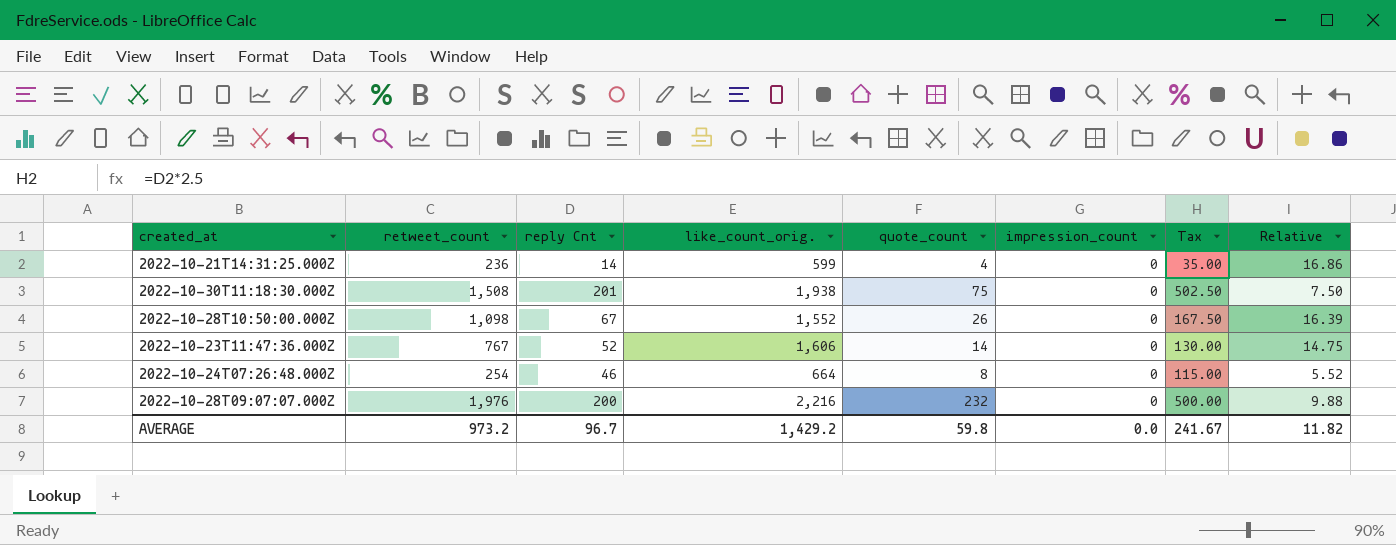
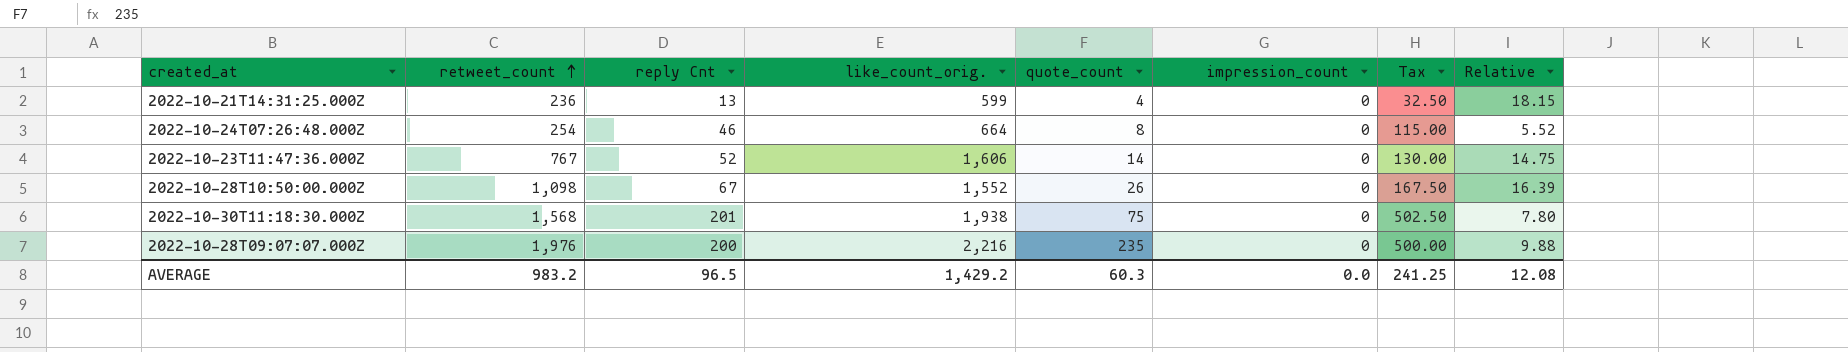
row order: none -> retweet_count ascending
2022-10-21T14:31:25.000Z | reply Cnt: 14 -> 13
2022-10-21T14:31:25.000Z | Tax: 35.00 -> 32.50
2022-10-21T14:31:25.000Z | Relative: 16.86 -> 18.15
2022-10-30T11:18:30.000Z | retweet_count: 1,508 -> 1,568
2022-10-30T11:18:30.000Z | Relative: 7.50 -> 7.80
2022-10-28T09:07:07.000Z | quote_count: 232 -> 235
AVERAGE | retweet_count: 973.2 -> 983.2
AVERAGE | reply Cnt: 96.7 -> 96.5
AVERAGE | quote_count: 59.8 -> 60.3
AVERAGE | Tax: 241.67 -> 241.25
AVERAGE | Relative: 11.82 -> 12.08

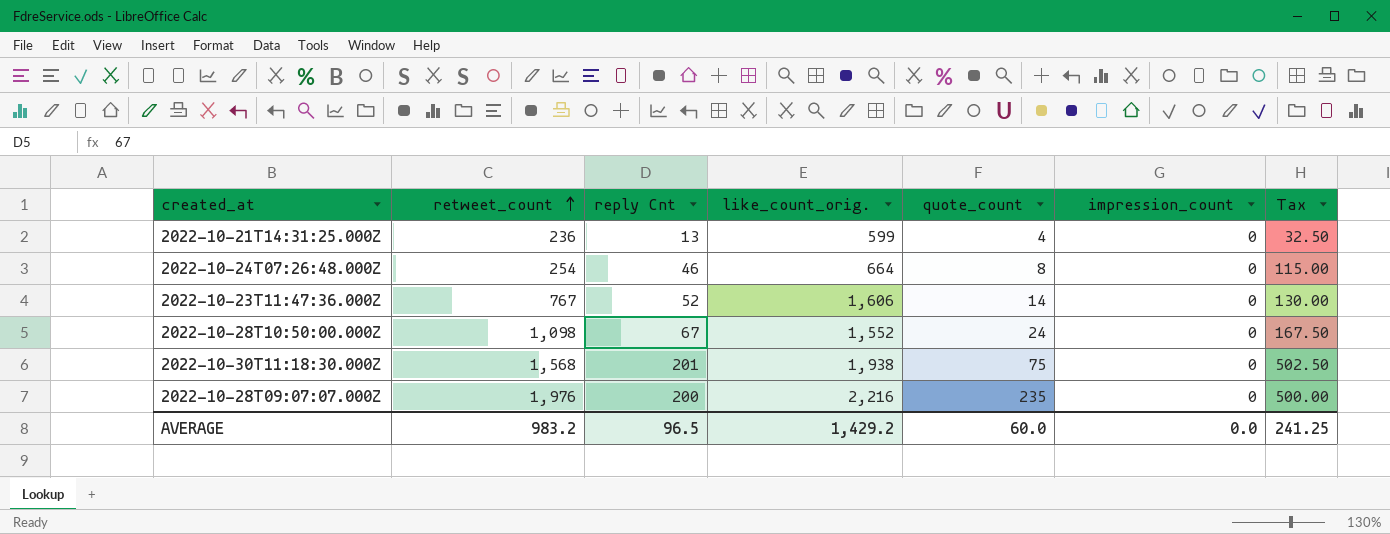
column Relative | formula: [retweet_count] / [reply Cnt] -> none
2022-10-28T10:50:00.000Z | quote_count: 26 -> 24
AVERAGE | quote_count: 60.3 -> 60.0

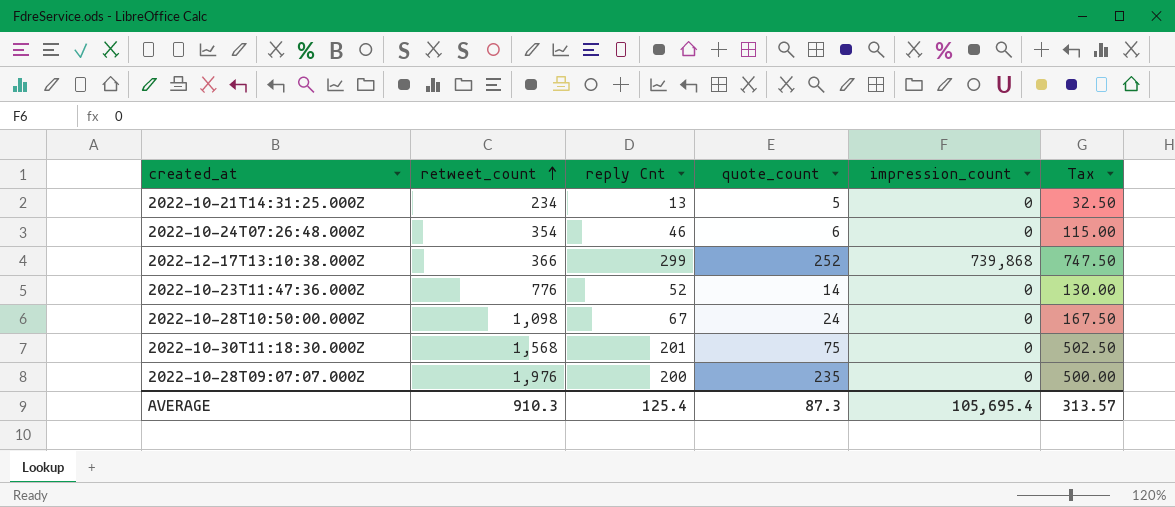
column like_count_orig. | position: 4 -> none
2022-10-21T14:31:25.000Z | retweet_count: 236 -> 234
2022-10-21T14:31:25.000Z | quote_count: 4 -> 5
2022-10-24T07:26:48.000Z | retweet_count: 254 -> 354
2022-10-24T07:26:48.000Z | quote_count: 8 -> 6
row 2022-12-17T13:10:38.000Z: none -> 366 | 299 | 252 | 739,868 | 747.50
2022-10-23T11:47:36.000Z | retweet_count: 767 -> 776
AVERAGE | retweet_count: 983.2 -> 910.3
AVERAGE | reply Cnt: 96.5 -> 125.4
AVERAGE | quote_count: 60.0 -> 87.3
AVERAGE | impression_count: 0.0 -> 105,695.4
AVERAGE | Tax: 241.25 -> 313.57

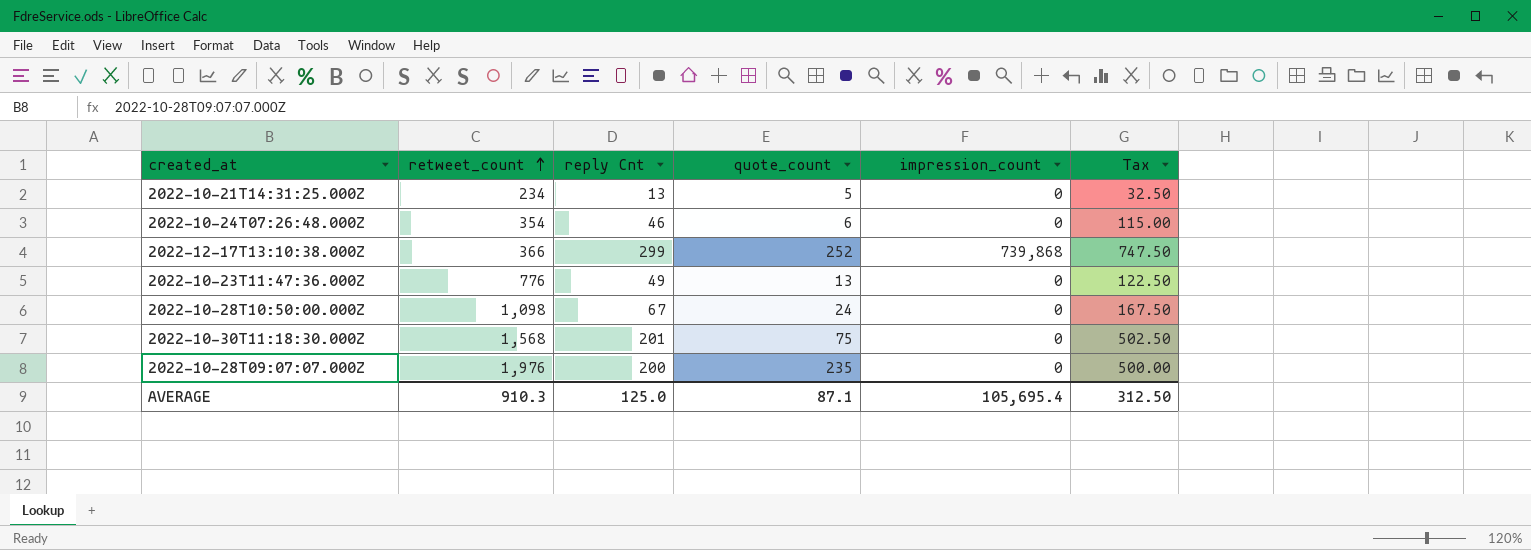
2022-10-23T11:47:36.000Z | reply Cnt: 52 -> 49
2022-10-23T11:47:36.000Z | quote_count: 14 -> 13
2022-10-23T11:47:36.000Z | Tax: 130.00 -> 122.50
AVERAGE | reply Cnt: 125.4 -> 125.0
AVERAGE | quote_count: 87.3 -> 87.1
AVERAGE | Tax: 313.57 -> 312.50

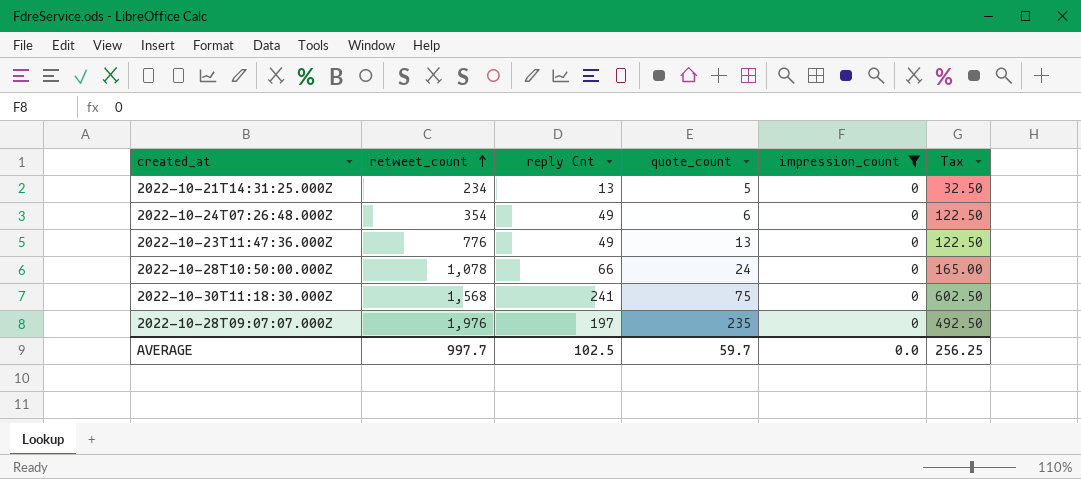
filter: none -> impression_count = 0
2022-10-24T07:26:48.000Z | reply Cnt: 46 -> 49
2022-10-24T07:26:48.000Z | Tax: 115.00 -> 122.50
2022-10-28T10:50:00.000Z | retweet_count: 1,098 -> 1,078
2022-10-28T10:50:00.000Z | reply Cnt: 67 -> 66
2022-10-28T10:50:00.000Z | Tax: 167.50 -> 165.00
2022-10-30T11:18:30.000Z | reply Cnt: 201 -> 241
2022-10-30T11:18:30.000Z | Tax: 502.50 -> 602.50
2022-10-28T09:07:07.000Z | reply Cnt: 200 -> 197
2022-10-28T09:07:07.000Z | Tax: 500.00 -> 492.50
AVERAGE | retweet_count: 910.3 -> 997.7
AVERAGE | reply Cnt: 125.0 -> 102.5
AVERAGE | quote_count: 87.1 -> 59.7
AVERAGE | impression_count: 105,695.4 -> 0.0
AVERAGE | Tax: 312.50 -> 256.25

